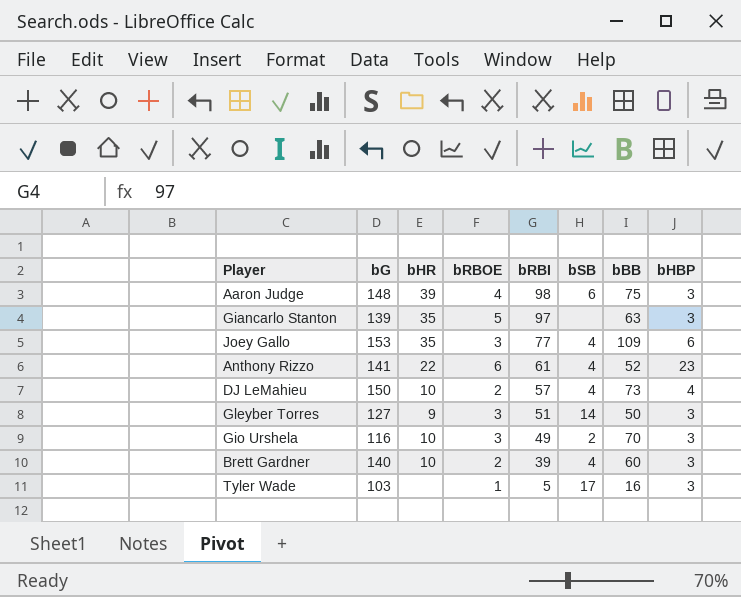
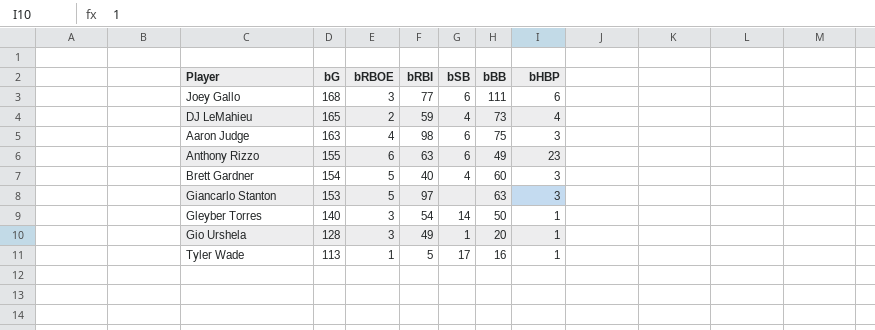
row order: bRBI descending -> bG descending
column bHR | position: 3 -> none
Joey Gallo | bG: 153 -> 168
Joey Gallo | bSB: 4 -> 6
Joey Gallo | bBB: 109 -> 111
DJ LeMahieu | bG: 150 -> 165
DJ LeMahieu | bRBI: 57 -> 59
Aaron Judge | bG: 148 -> 163
Anthony Rizzo | bG: 141 -> 155
Anthony Rizzo | bRBI: 61 -> 63
Anthony Rizzo | bSB: 4 -> 6
Anthony Rizzo | bBB: 52 -> 49
Brett Gardner | bG: 140 -> 154
Brett Gardner | bRBOE: 2 -> 5
Brett Gardner | bRBI: 39 -> 40
Giancarlo Stanton | bG: 139 -> 153
Gleyber Torres | bG: 127 -> 140
Gleyber Torres | bRBI: 51 -> 54
Gleyber Torres | bHBP: 3 -> 1
Gio Urshela | bG: 116 -> 128
Gio Urshela | bSB: 2 -> 1
Gio Urshela | bBB: 70 -> 20
Gio Urshela | bHBP: 3 -> 1
Tyler Wade | bG: 103 -> 113
Tyler Wade | bHBP: 3 -> 1

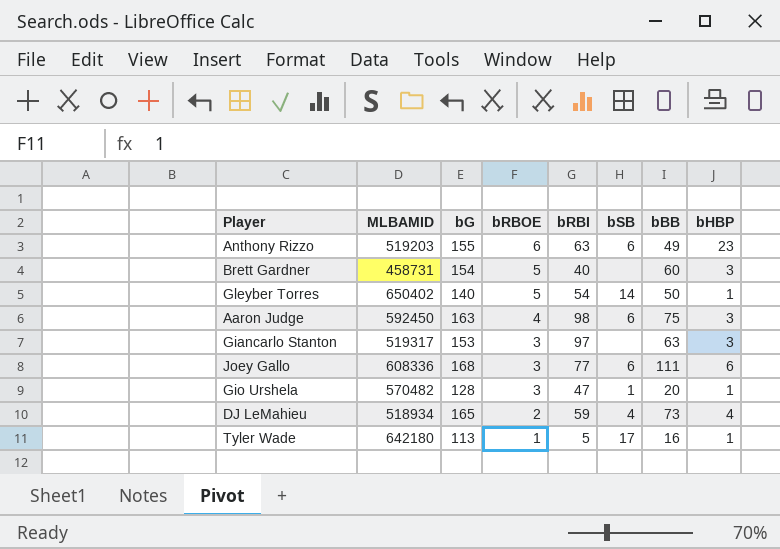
row order: bG descending -> bRBOE descending
column MLBAMID | position: none -> 2
Brett Gardner | bSB: 4 -> none
Gleyber Torres | bRBOE: 3 -> 5
Giancarlo Stanton | bRBOE: 5 -> 3
Gio Urshela | bRBI: 49 -> 47

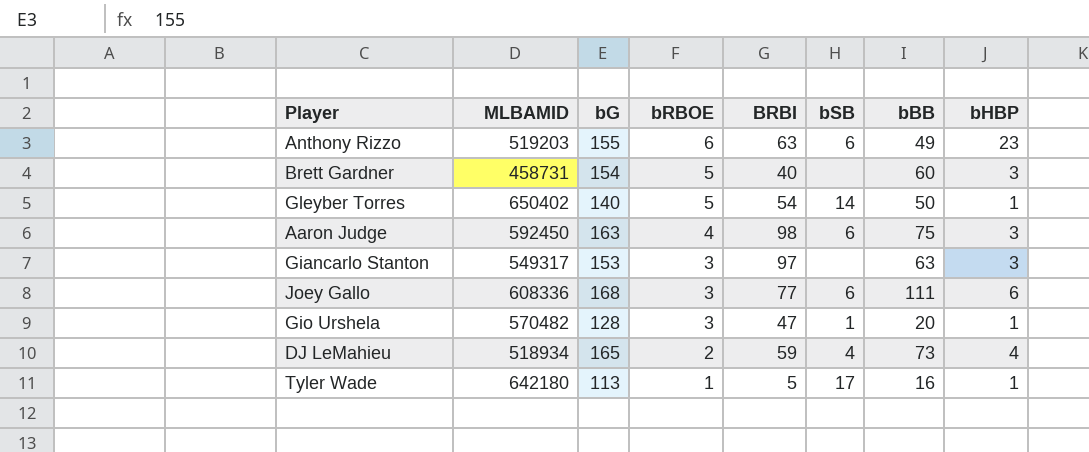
column name: bRBI -> BRBI
Giancarlo Stanton | MLBAMID: 519317 -> 549317

